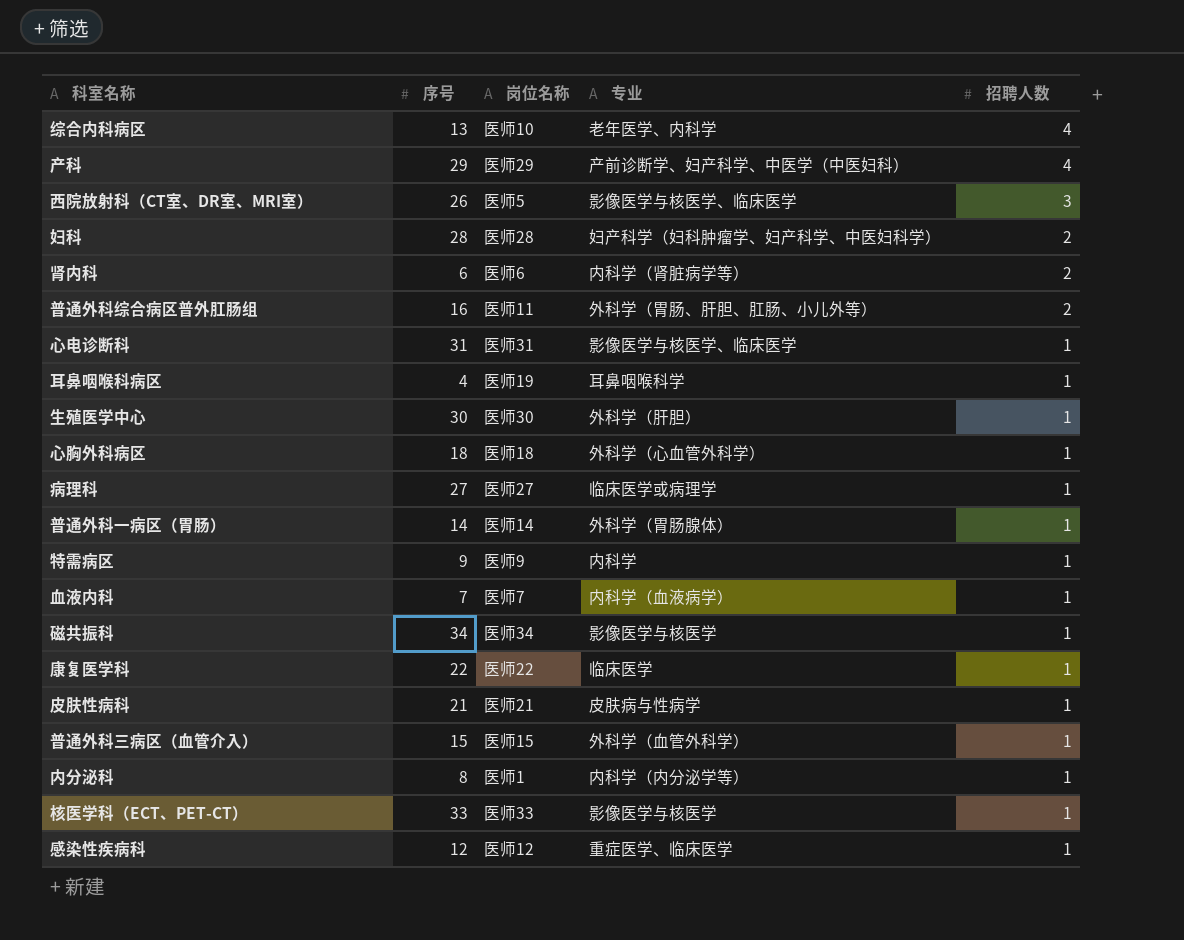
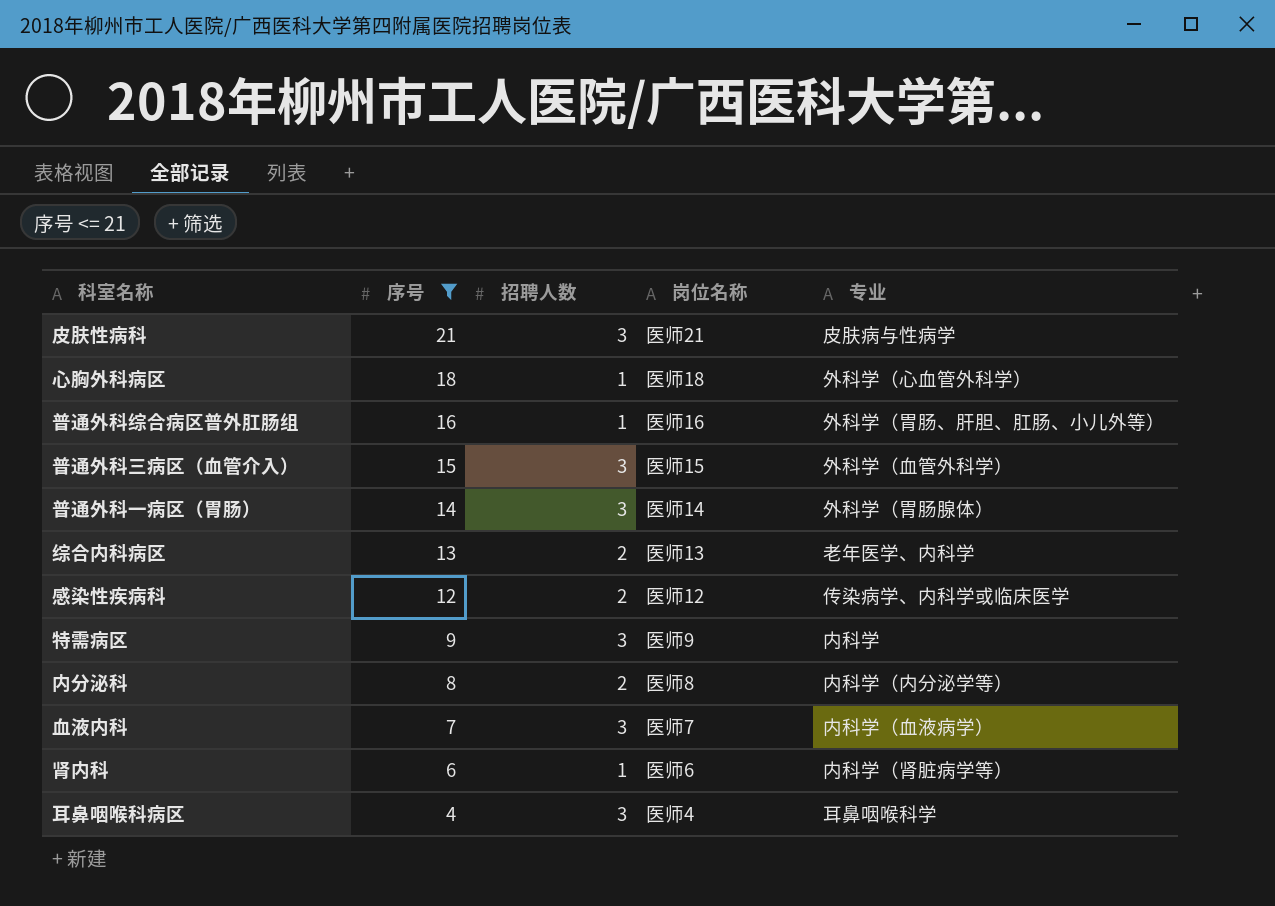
filter: none -> 序号 <= 21
row order: 招聘人数 descending -> 序号 descending
column 招聘人数 | position: 5 -> 3
皮肤性病科 | 招聘人数: 1 -> 3
普通外科综合病区普外肛肠组 | 招聘人数: 2 -> 1
普通外科综合病区普外肛肠组 | 岗位名称: 医师11 -> 医师16
普通外科三病区（血管介入） | 招聘人数: 1 -> 3
普通外科一病区（胃肠） | 招聘人数: 1 -> 3
综合内科病区 | 招聘人数: 4 -> 2
综合内科病区 | 岗位名称: 医师10 -> 医师13
感染性疾病科 | 招聘人数: 1 -> 2
感染性疾病科 | 专业: 重症医学、临床医学 -> 传染病学、内科学或临床医学
特需病区 | 招聘人数: 1 -> 3
内分泌科 | 招聘人数: 1 -> 2
内分泌科 | 岗位名称: 医师1 -> 医师8
血液内科 | 招聘人数: 1 -> 3
肾内科 | 招聘人数: 2 -> 1
耳鼻咽喉科病区 | 招聘人数: 1 -> 3
耳鼻咽喉科病区 | 岗位名称: 医师19 -> 医师4

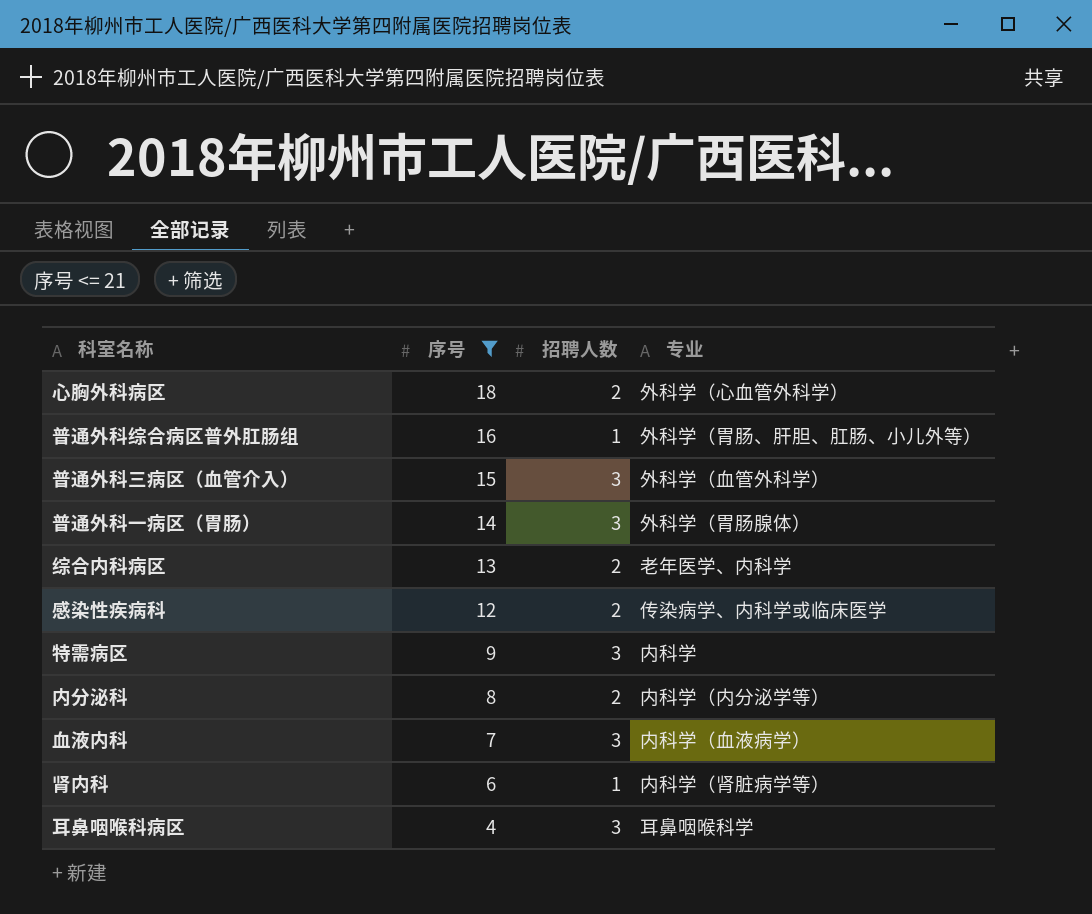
column 岗位名称 | position: 4 -> none
row 皮肤性病科: 21 | 3 | 医师21 | 皮肤病与性病学 -> none
心胸外科病区 | 招聘人数: 1 -> 2

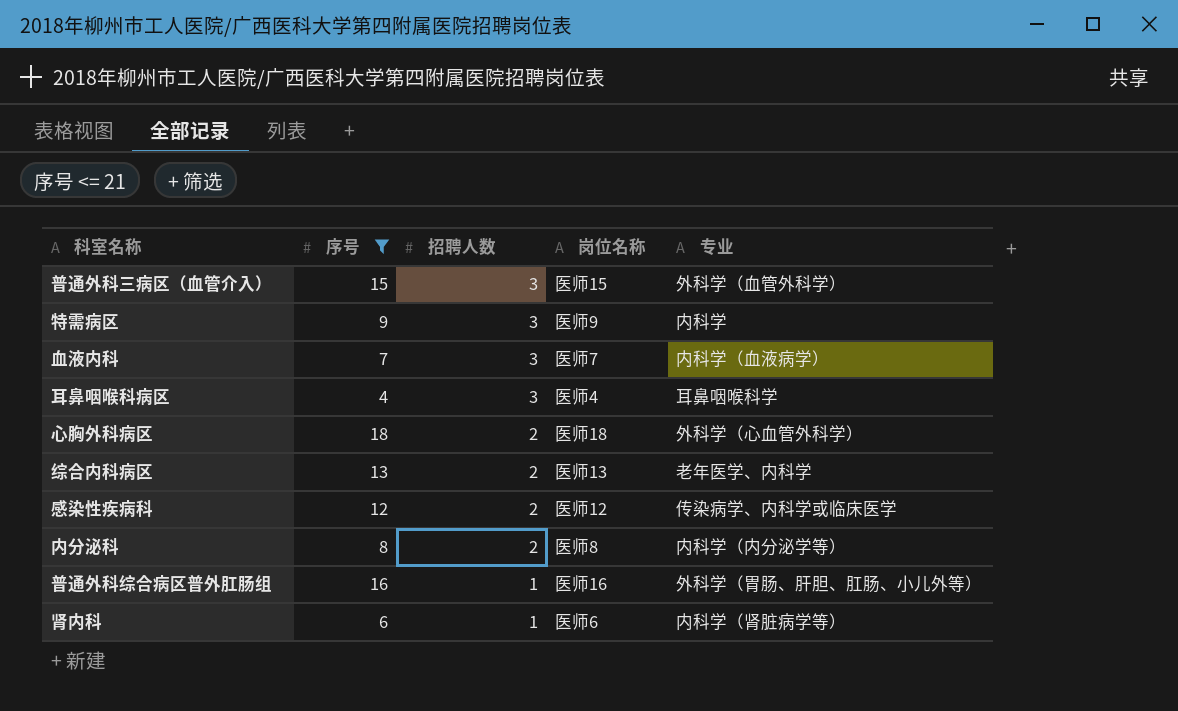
row order: 序号 descending -> 招聘人数 descending
column 岗位名称 | position: none -> 4
row 普通外科一病区（胃肠）: 14 | 3 | 外科学（胃肠腺体） -> none

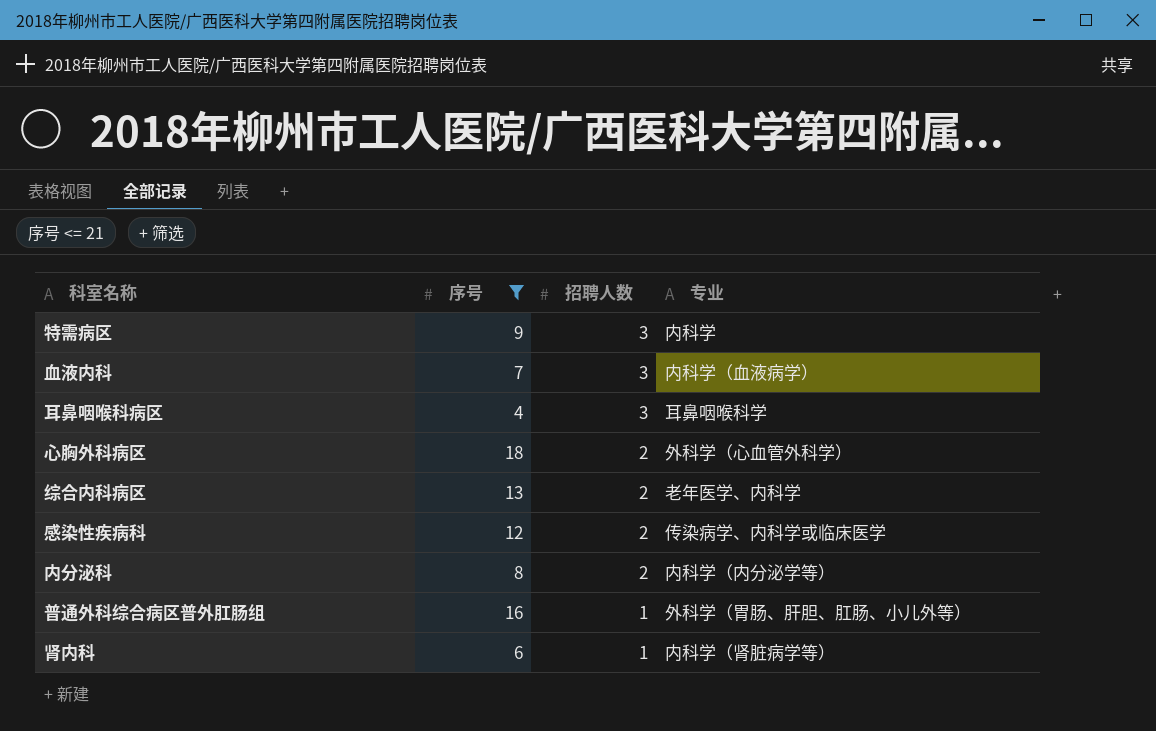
column 岗位名称 | position: 4 -> none
row 普通外科三病区（血管介入）: 15 | 3 | 医师15 | 外科学（血管外科学） -> none

